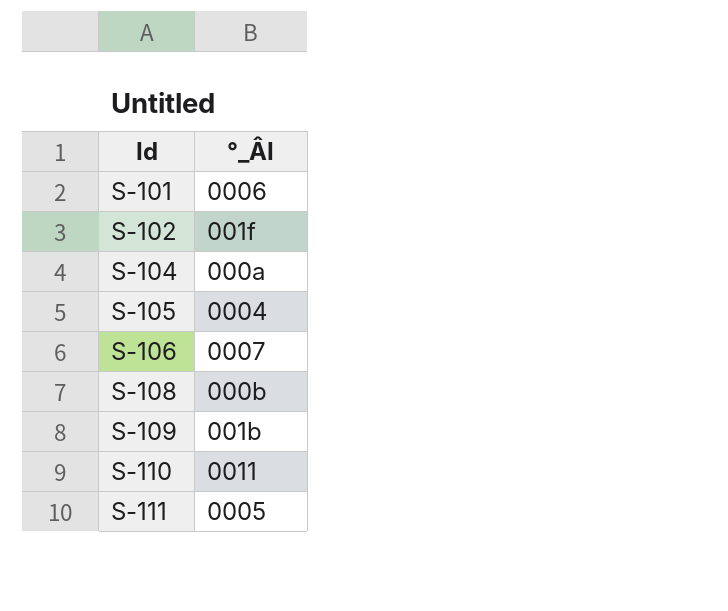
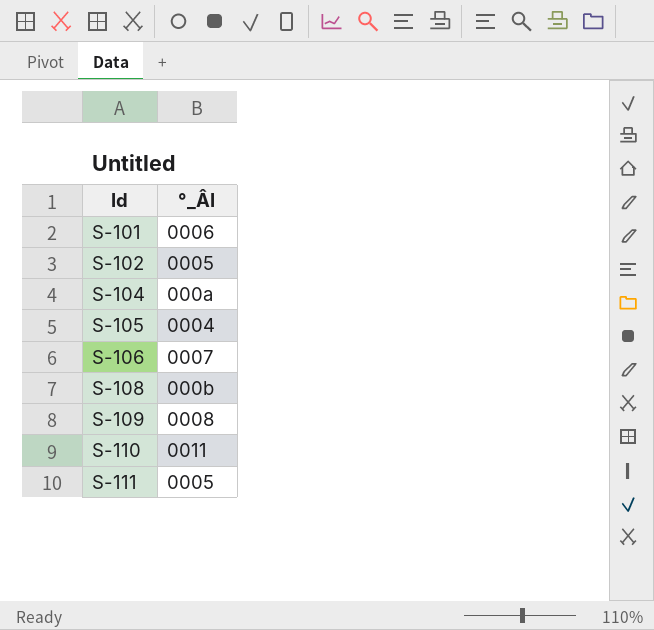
S-102 | °_ÂI: 001f -> 0005
S-109 | °_ÂI: 001b -> 0008

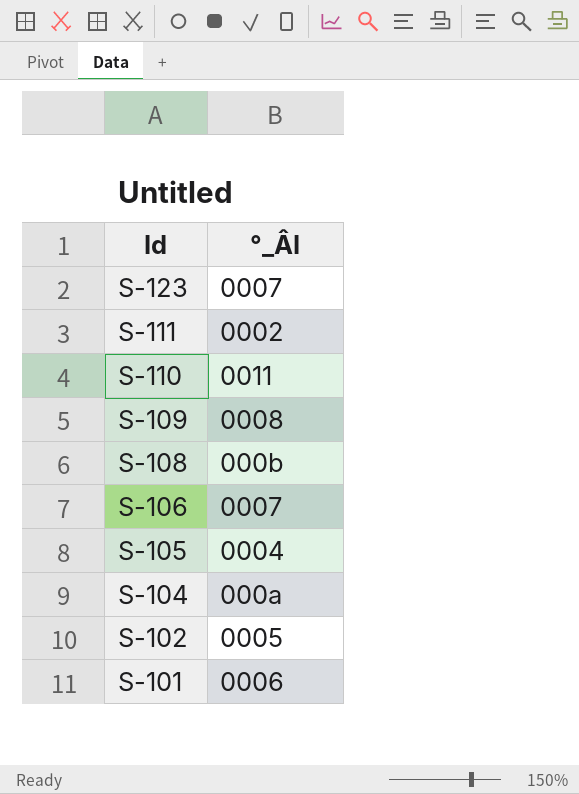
row order: Id ascending -> Id descending
row S-123: none -> 0007
S-111 | °_ÂI: 0005 -> 0002

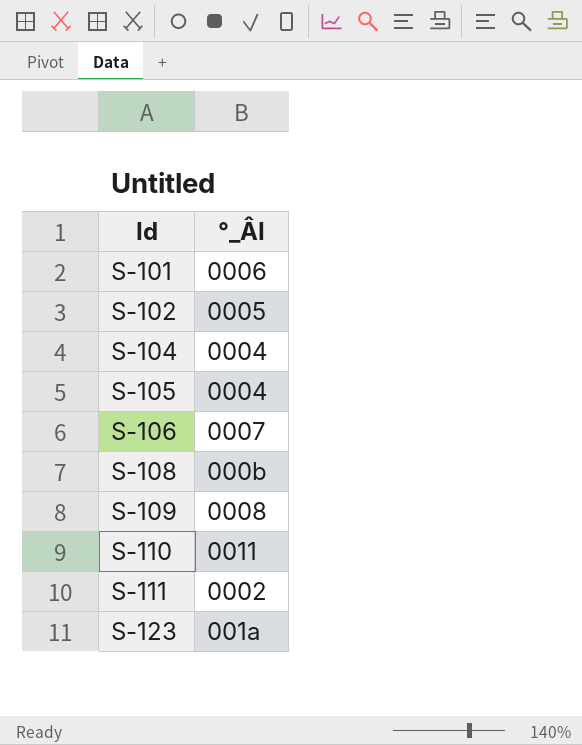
row order: Id descending -> Id ascending
S-104 | °_ÂI: 000a -> 0004
S-123 | °_ÂI: 0007 -> 001a

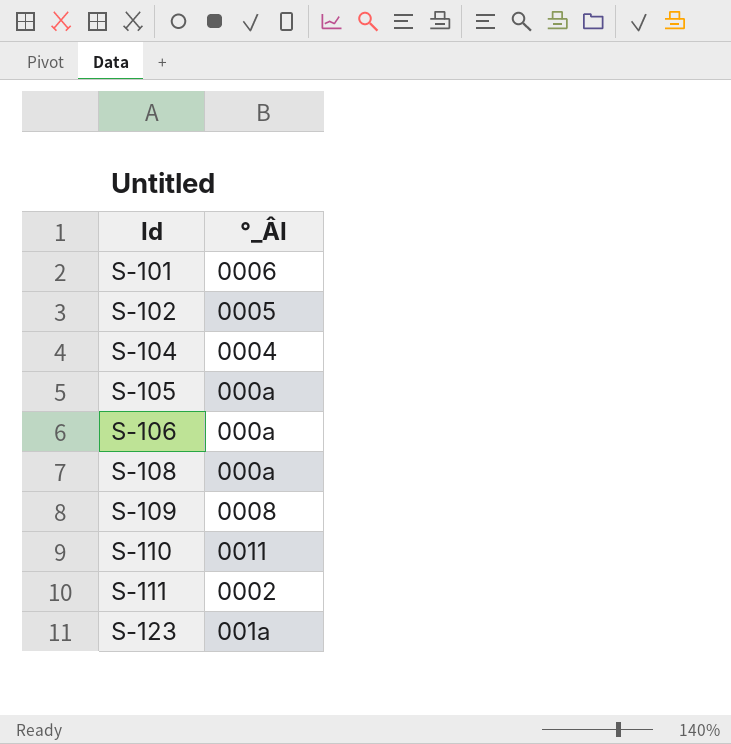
S-105 | °_ÂI: 0004 -> 000a
S-106 | °_ÂI: 0007 -> 000a
S-108 | °_ÂI: 000b -> 000a

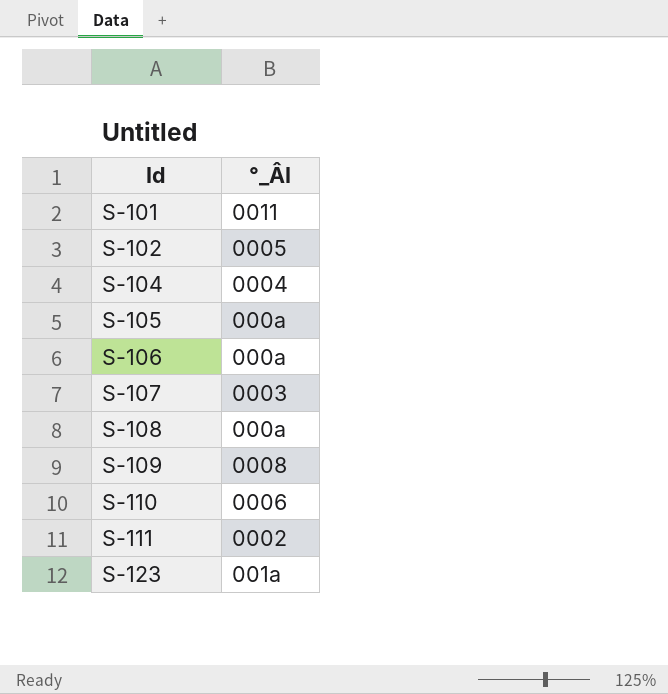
S-101 | °_ÂI: 0006 -> 0011
row S-107: none -> 0003
S-110 | °_ÂI: 0011 -> 0006

